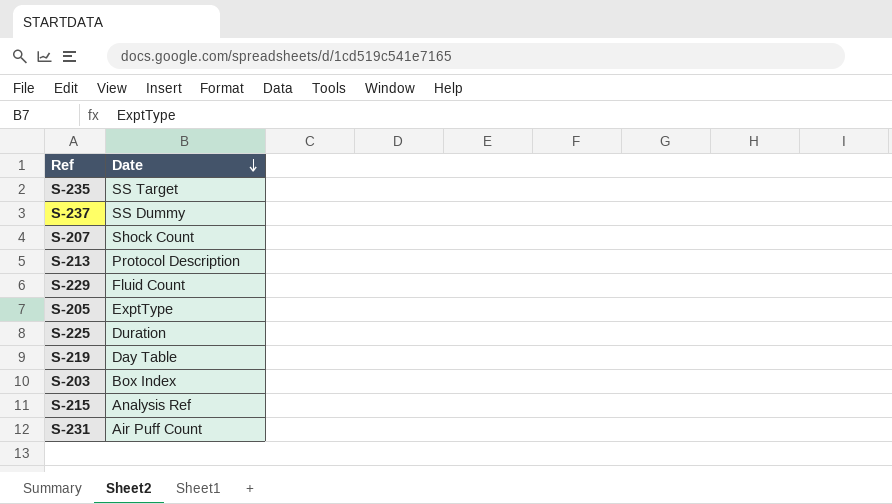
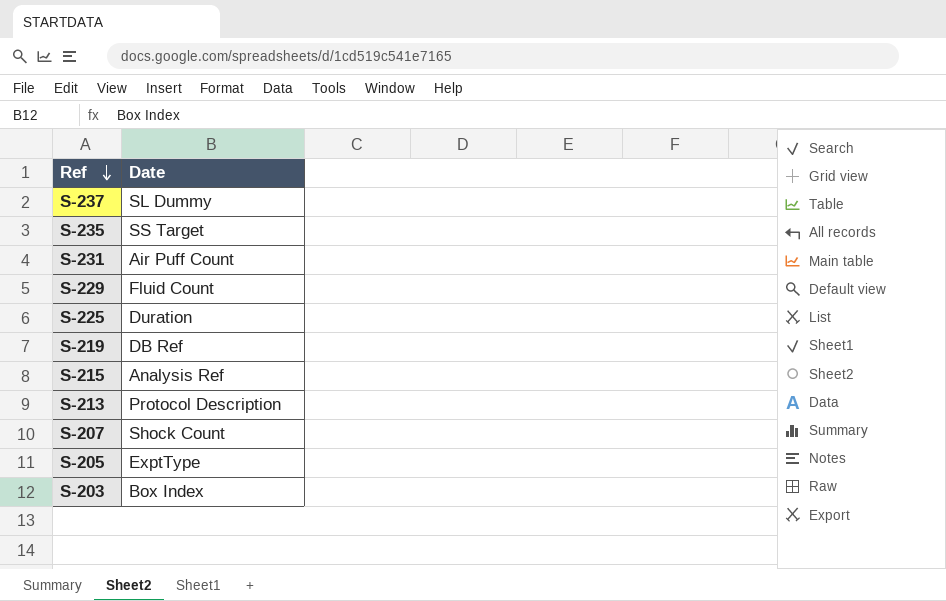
row order: Date descending -> Ref descending
S-237 | Date: SS Dummy -> SL Dummy
S-219 | Date: Day Table -> DB Ref

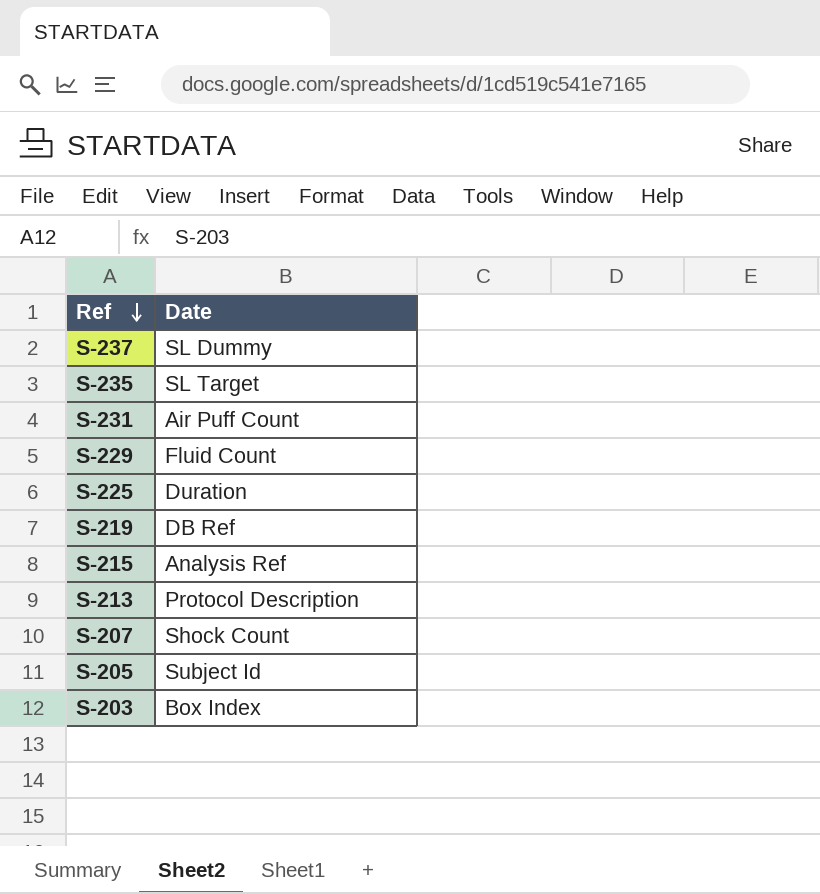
S-235 | Date: SS Target -> SL Target
S-205 | Date: ExptType -> Subject Id

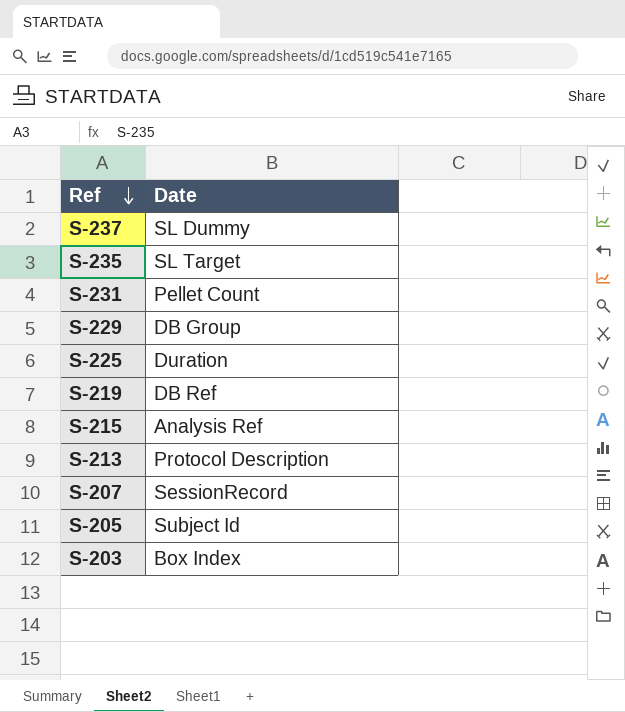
S-231 | Date: Air Puff Count -> Pellet Count
S-229 | Date: Fluid Count -> DB Group
S-207 | Date: Shock Count -> SessionRecord

